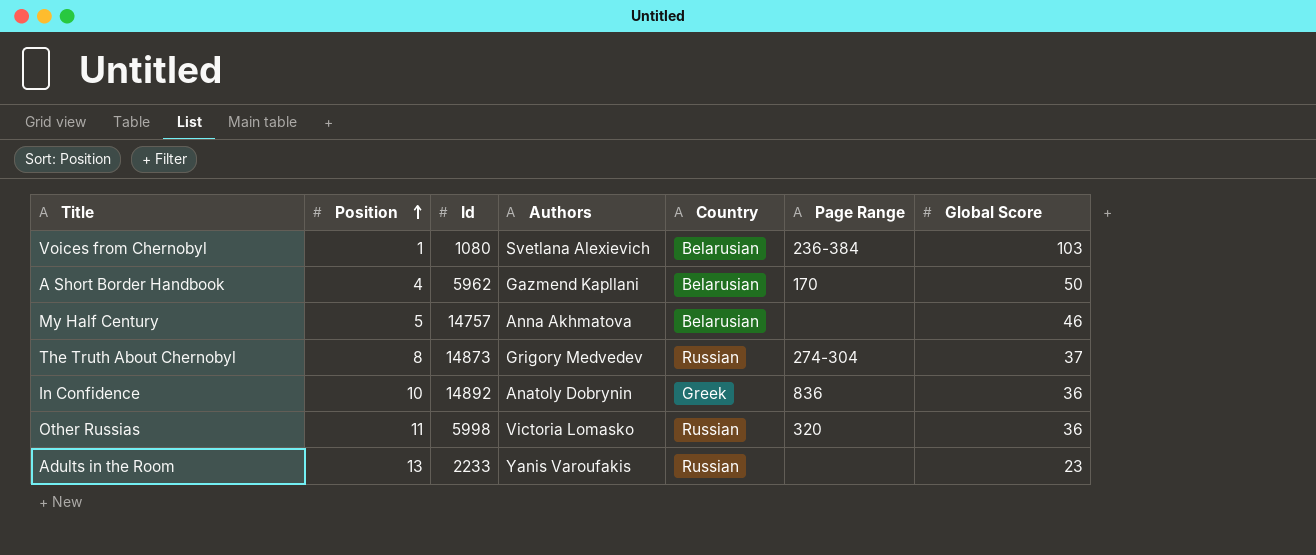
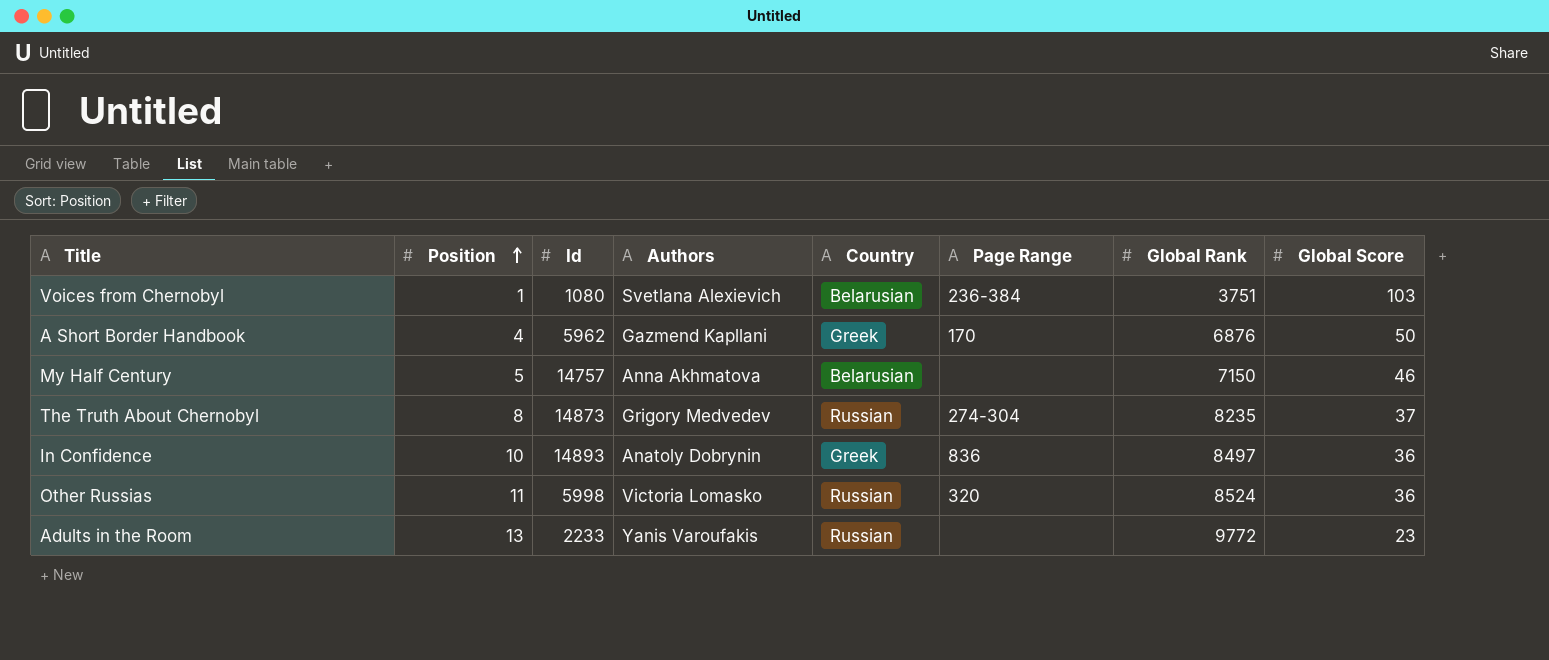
column Global Rank | position: none -> 7
A Short Border Handbook | Country: Belarusian -> Greek
In Confidence | Id: 14892 -> 14893

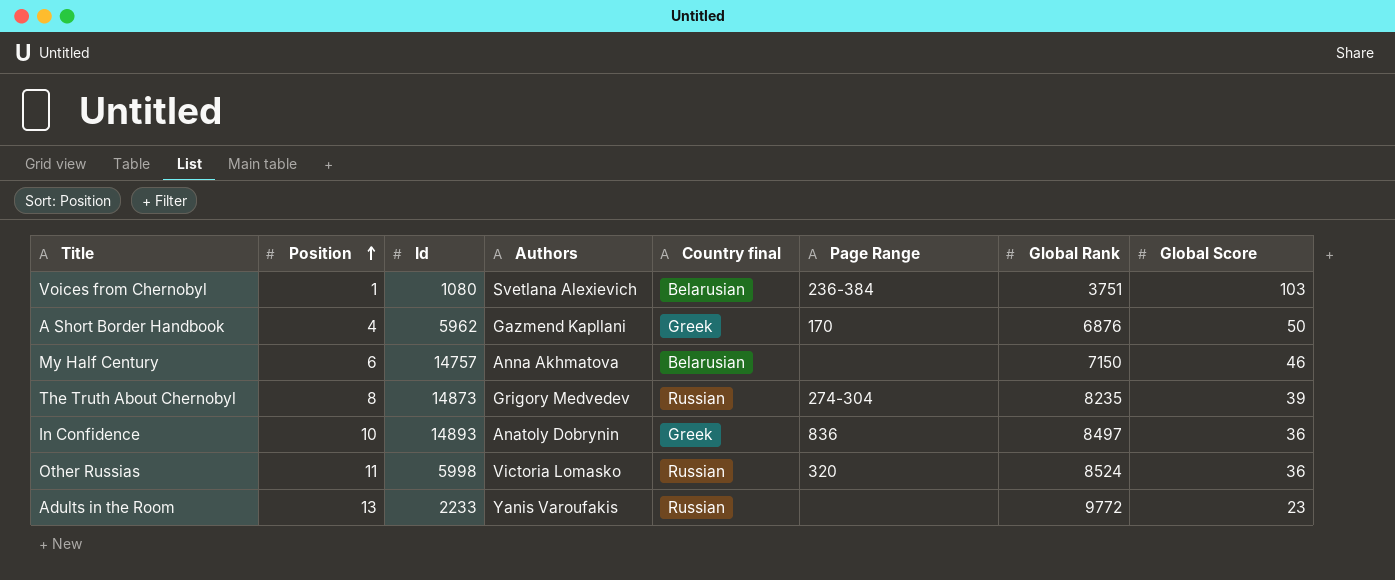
column name: Country -> Country final
My Half Century | Position: 5 -> 6
The Truth About Chernobyl | Global Score: 37 -> 39

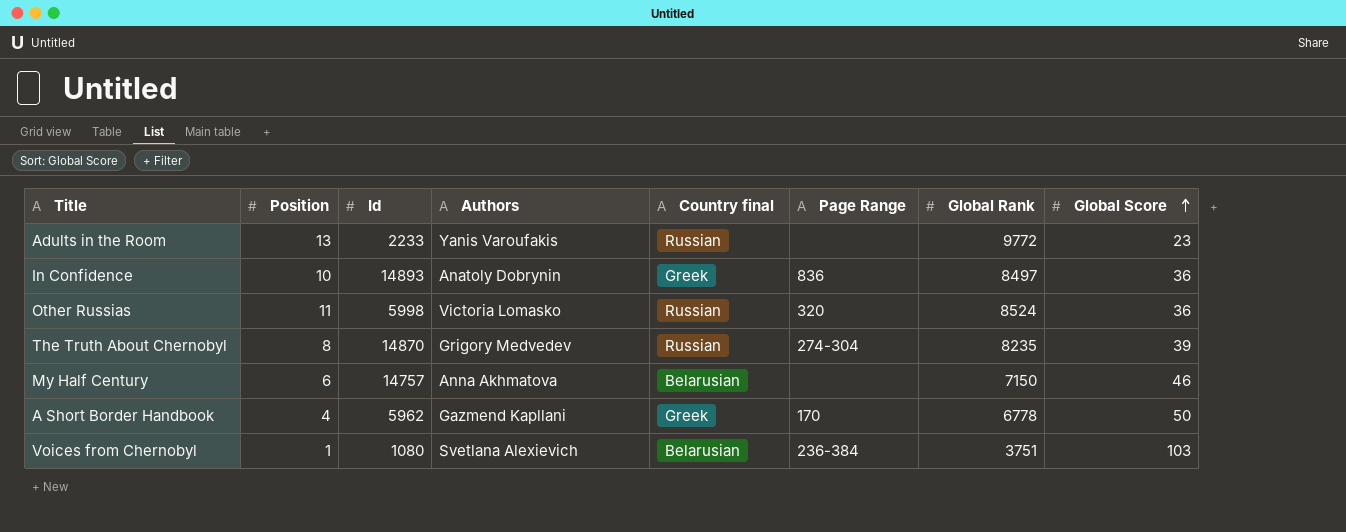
row order: Position ascending -> Global Score ascending
The Truth About Chernobyl | Id: 14873 -> 14870
A Short Border Handbook | Global Rank: 6876 -> 6778

